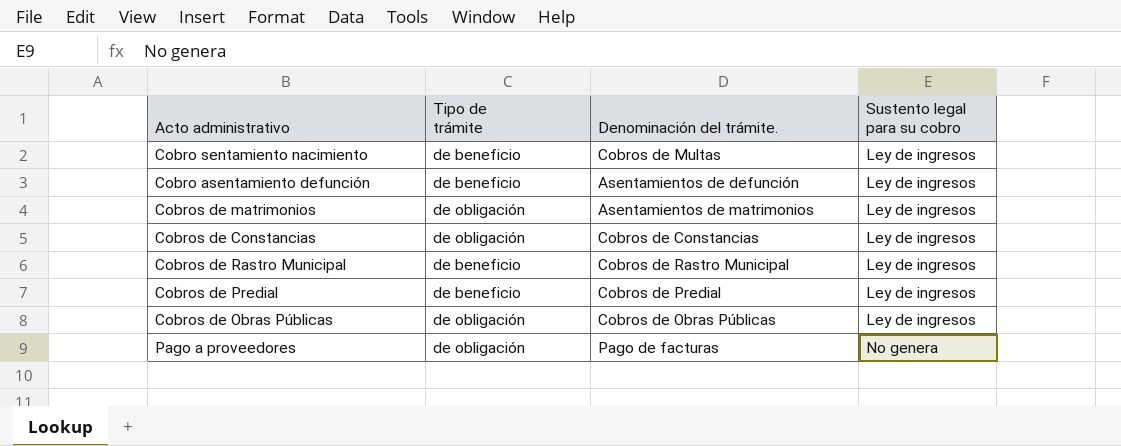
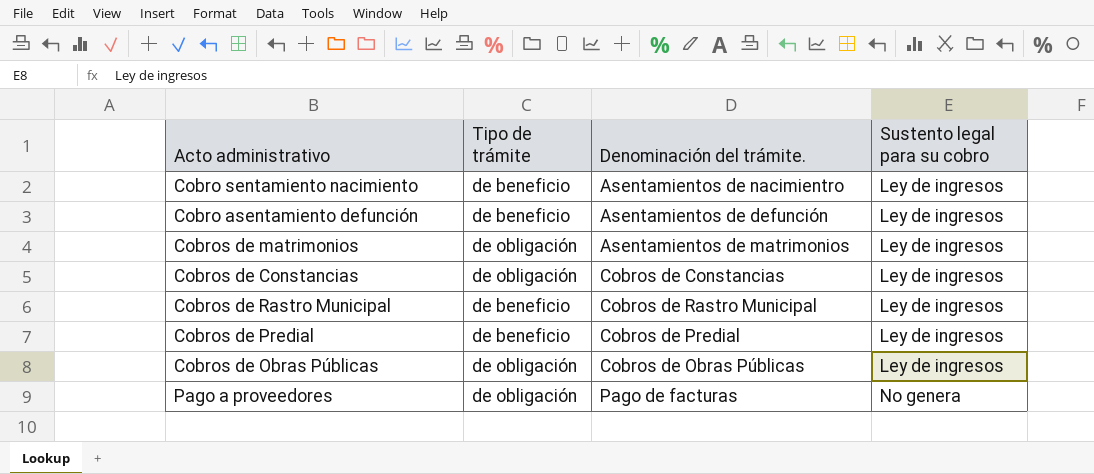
Cobro sentamiento nacimiento | Denominación del trámite.: Cobros de Multas -> Asentamientos de nacimientro

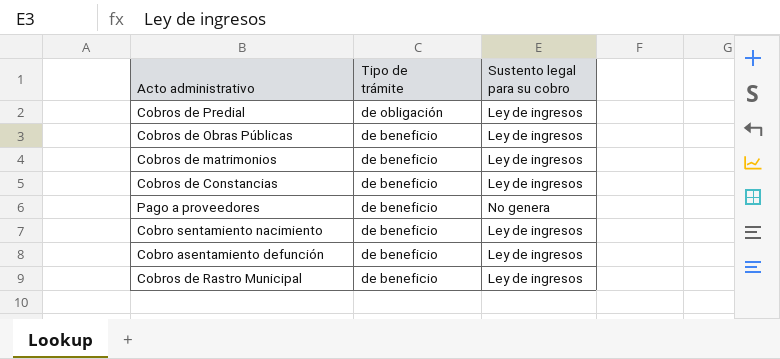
row order: Sustento legal para su cobro ascending -> Tipo de trámite descending
column Denominación del trámite. | position: 3 -> none
Cobros de Predial | Tipo de trámite: de beneficio -> de obligación
Cobros de Obras Públicas | Tipo de trámite: de obligación -> de beneficio
Cobros de matrimonios | Tipo de trámite: de obligación -> de beneficio
Cobros de Constancias | Tipo de trámite: de obligación -> de beneficio
Pago a proveedores | Tipo de trámite: de obligación -> de beneficio

